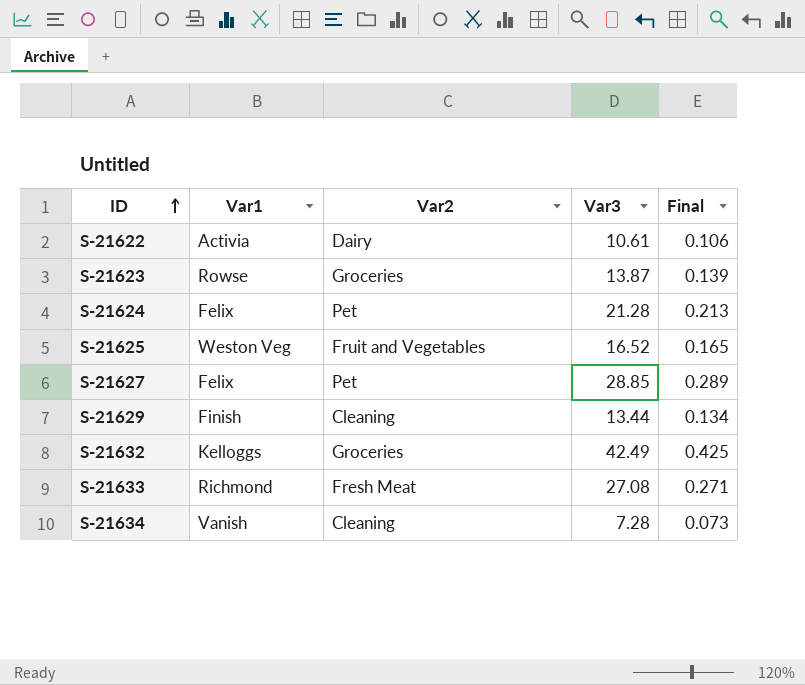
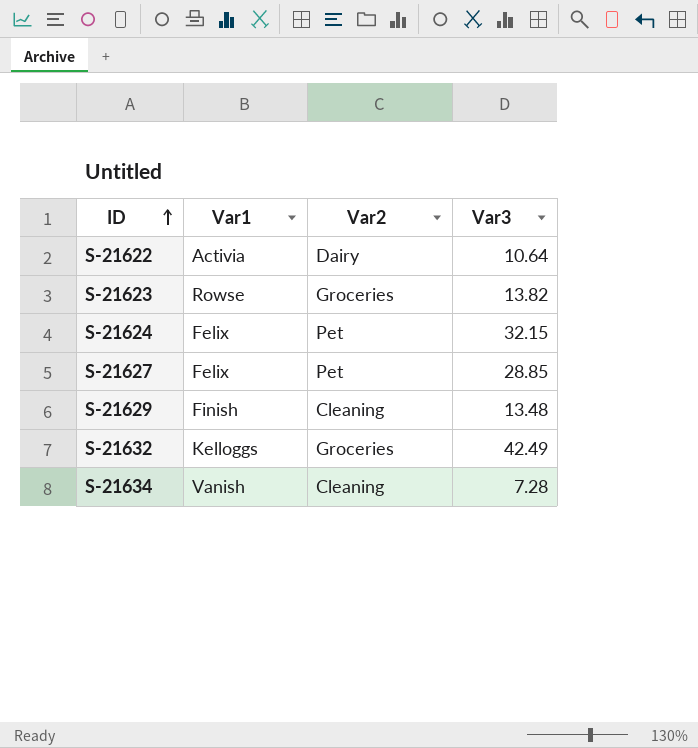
column Final | formula: [Var3] * 0.01 -> none
row S-21625: Weston Veg | Fruit and Vegetables | 16.52 | 0.165 -> none
row S-21633: Richmond | Fresh Meat | 27.08 | 0.271 -> none
S-21622 | Var3: 10.61 -> 10.64
S-21623 | Var3: 13.87 -> 13.82
S-21624 | Var3: 21.28 -> 32.15
S-21629 | Var3: 13.44 -> 13.48

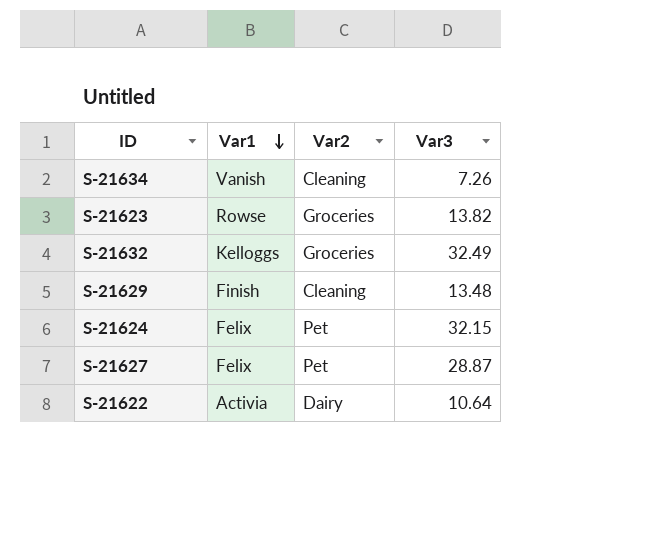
row order: ID ascending -> Var1 descending
S-21634 | Var3: 7.28 -> 7.26
S-21632 | Var3: 42.49 -> 32.49
S-21627 | Var3: 28.85 -> 28.87

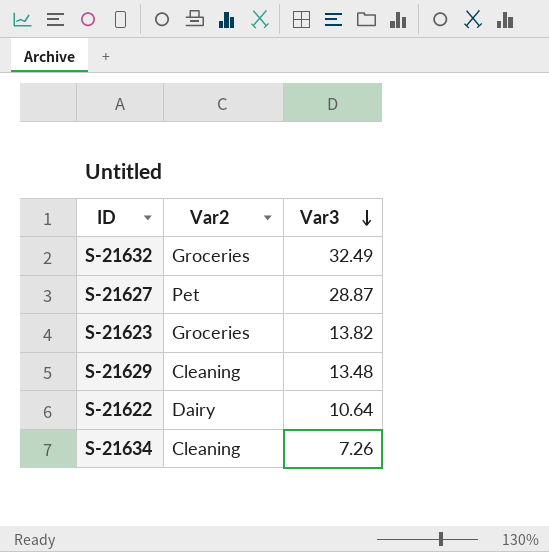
row order: Var1 descending -> Var3 descending
column Var1 | position: 2 -> none
row S-21624: Felix | Pet | 32.15 -> none

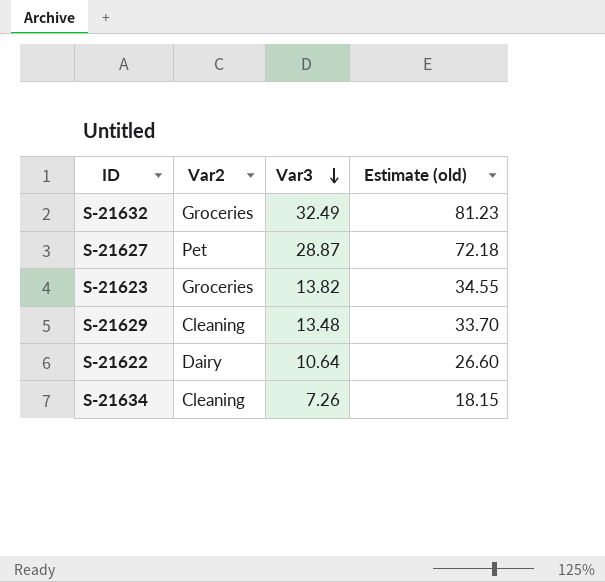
column Estimate (old) | formula: none -> [Var3] * 2.5

